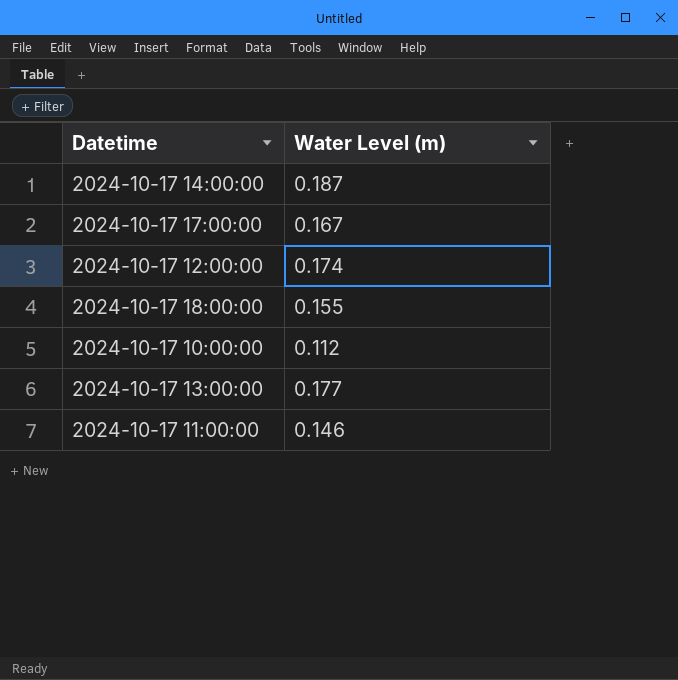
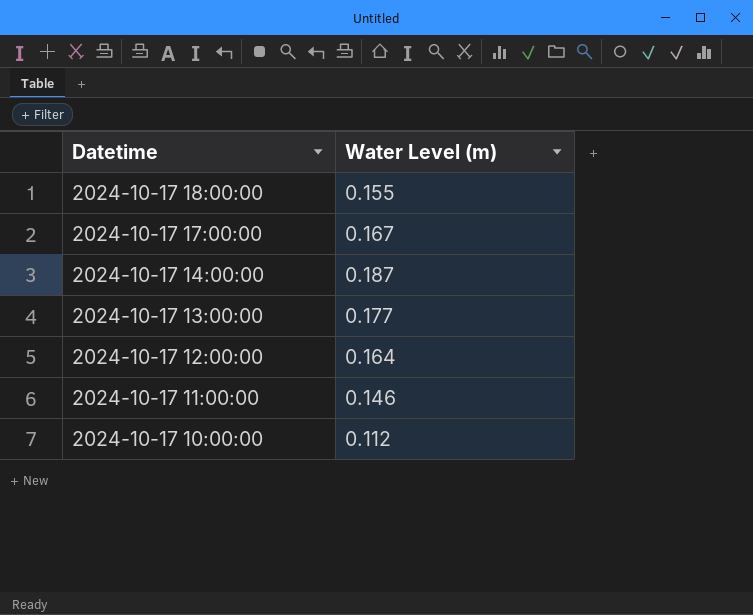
row order: none -> Datetime descending
2024-10-17 12:00:00 | Water Level (m): 0.174 -> 0.164

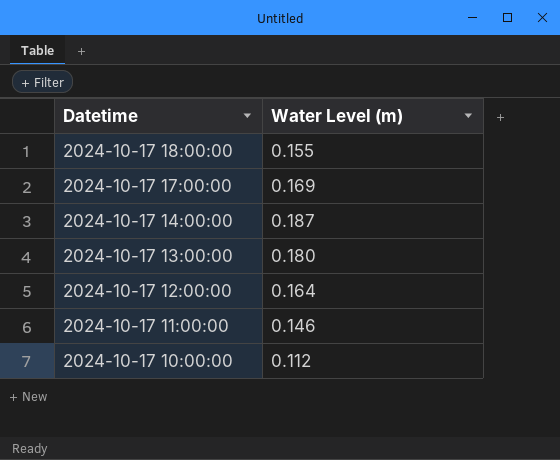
2024-10-17 17:00:00 | Water Level (m): 0.167 -> 0.169
2024-10-17 13:00:00 | Water Level (m): 0.177 -> 0.180

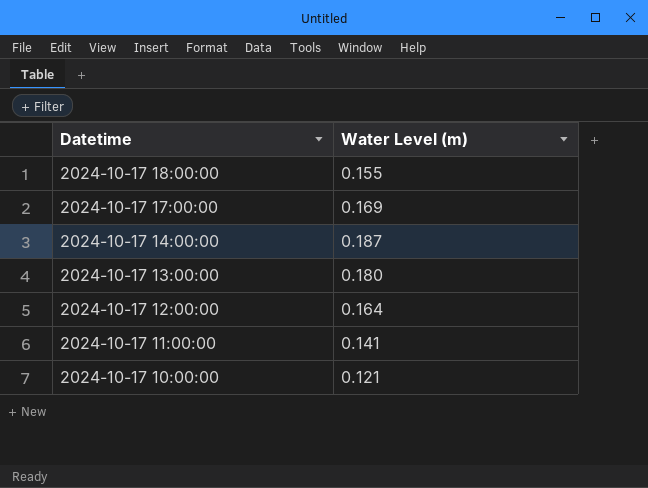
2024-10-17 11:00:00 | Water Level (m): 0.146 -> 0.141
2024-10-17 10:00:00 | Water Level (m): 0.112 -> 0.121

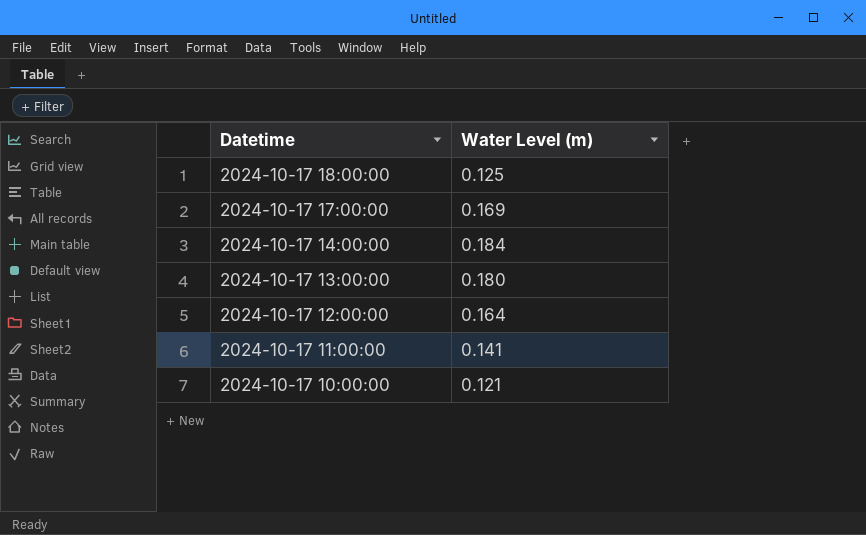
2024-10-17 18:00:00 | Water Level (m): 0.155 -> 0.125
2024-10-17 14:00:00 | Water Level (m): 0.187 -> 0.184

